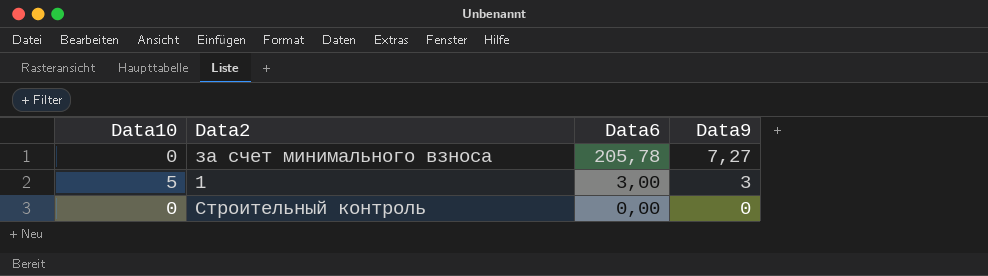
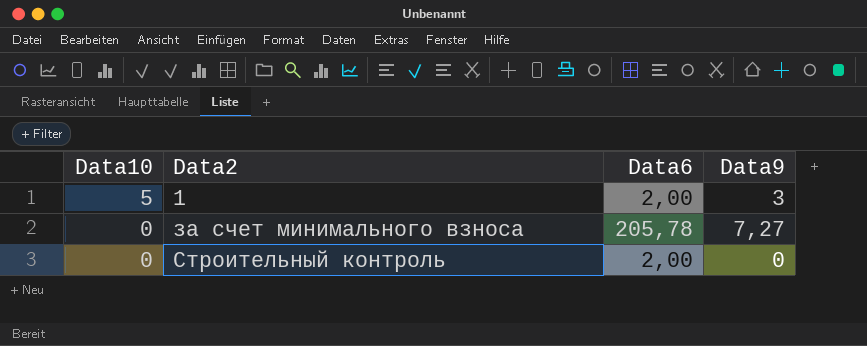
row order: Data6 descending -> Data10 descending
1 | Data6: 3,00 -> 2,00
Строительный контроль | Data6: 0,00 -> 2,00

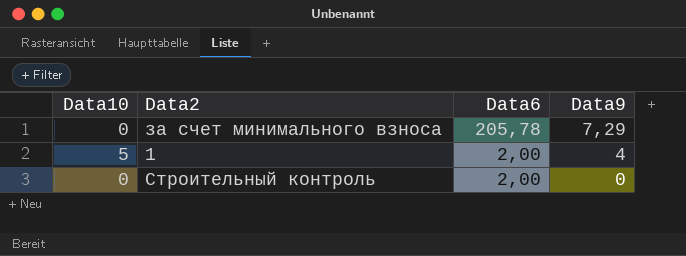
row order: Data10 descending -> Data6 descending
за счет минимального взноса | Data9: 7,27 -> 7,29
1 | Data9: 3 -> 4

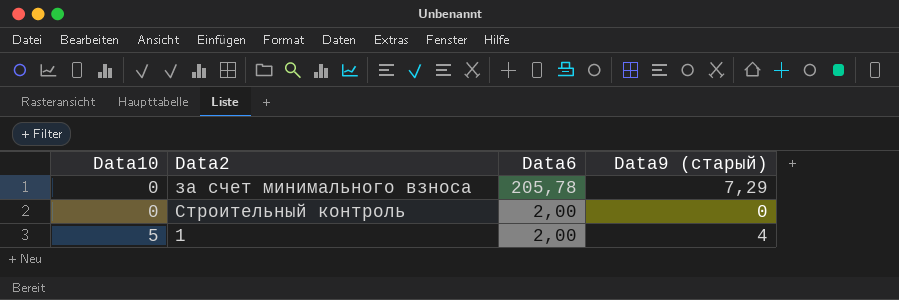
row order: Data6 descending -> Data10 ascending
column name: Data9 -> Data9 (старый)

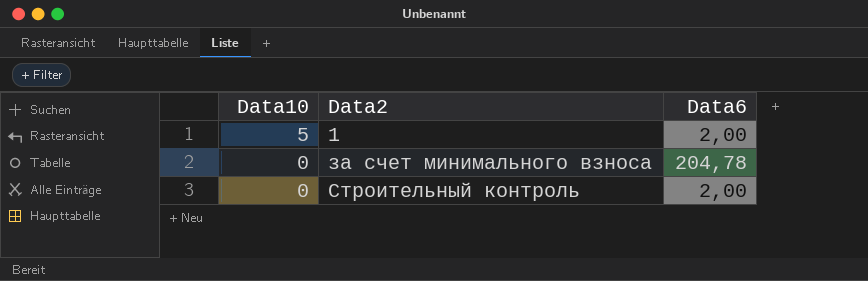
row order: Data10 ascending -> Data10 descending
column Data9 (старый) | position: 4 -> none
за счет минимального взноса | Data6: 205,78 -> 204,78

